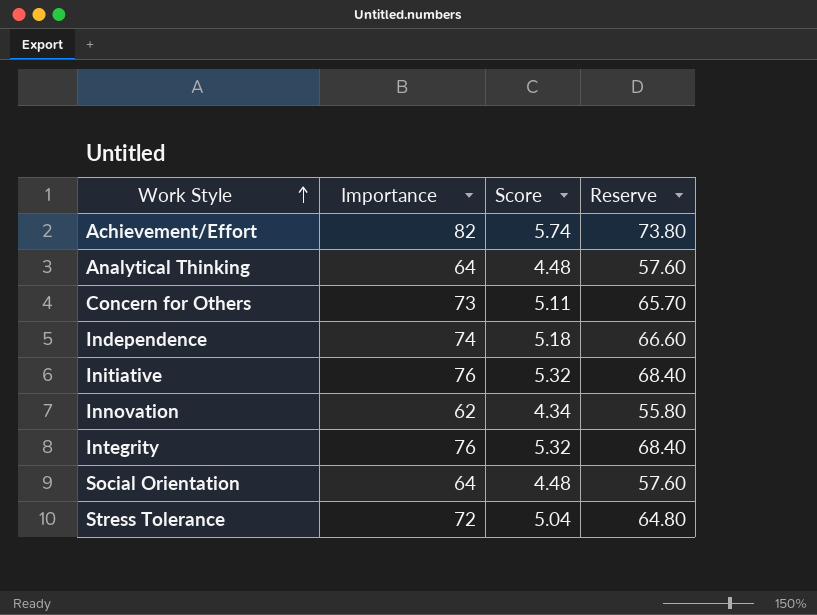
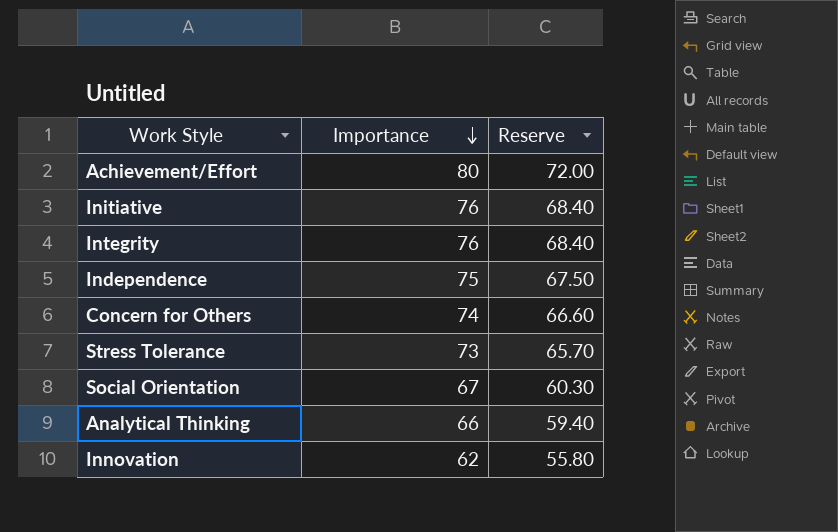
row order: Work Style ascending -> Importance descending
column Score | formula: [Importance] * 0.07 -> none
Achievement/Effort | Importance: 82 -> 80
Achievement/Effort | Reserve: 73.80 -> 72.00
Independence | Importance: 74 -> 75
Independence | Reserve: 66.60 -> 67.50
Concern for Others | Importance: 73 -> 74
Concern for Others | Reserve: 65.70 -> 66.60
Stress Tolerance | Importance: 72 -> 73
Stress Tolerance | Reserve: 64.80 -> 65.70
Social Orientation | Importance: 64 -> 67
Social Orientation | Reserve: 57.60 -> 60.30
Analytical Thinking | Importance: 64 -> 66
Analytical Thinking | Reserve: 57.60 -> 59.40

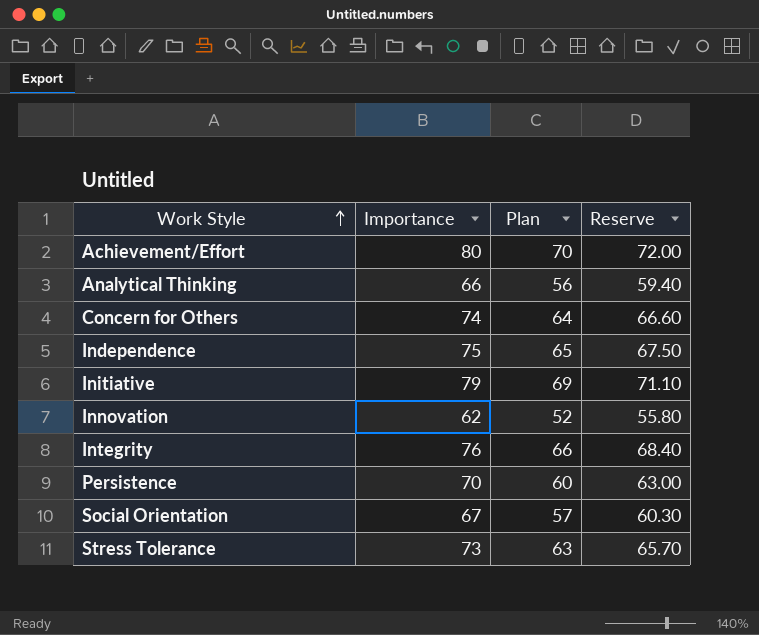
row order: Importance descending -> Work Style ascending
column Plan | formula: none -> [Importance] - 10
Initiative | Importance: 76 -> 79
Initiative | Reserve: 68.40 -> 71.10
row Persistence: none -> 70 | 60 | 63.00

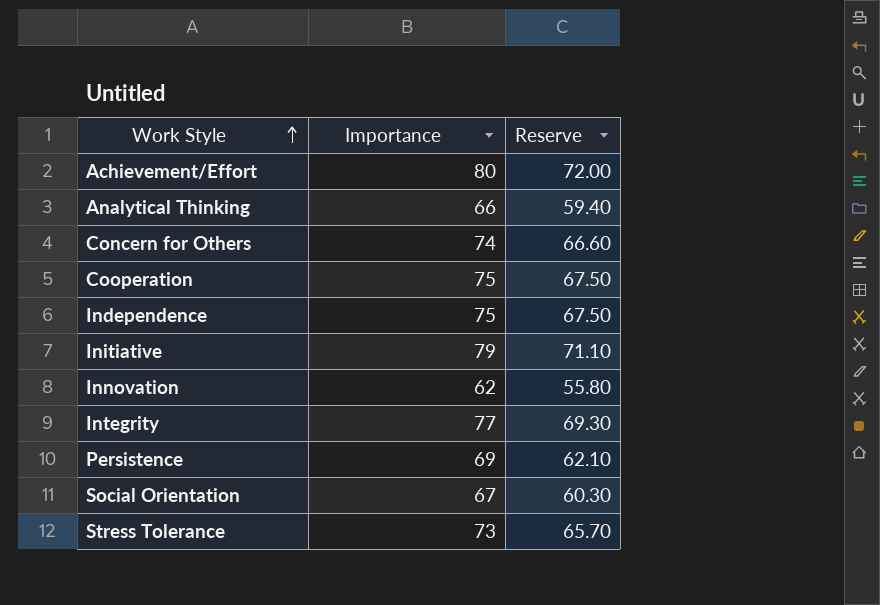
column Plan | formula: [Importance] - 10 -> none
row Cooperation: none -> 75 | 67.50
Integrity | Importance: 76 -> 77
Integrity | Reserve: 68.40 -> 69.30
Persistence | Importance: 70 -> 69
Persistence | Reserve: 63.00 -> 62.10

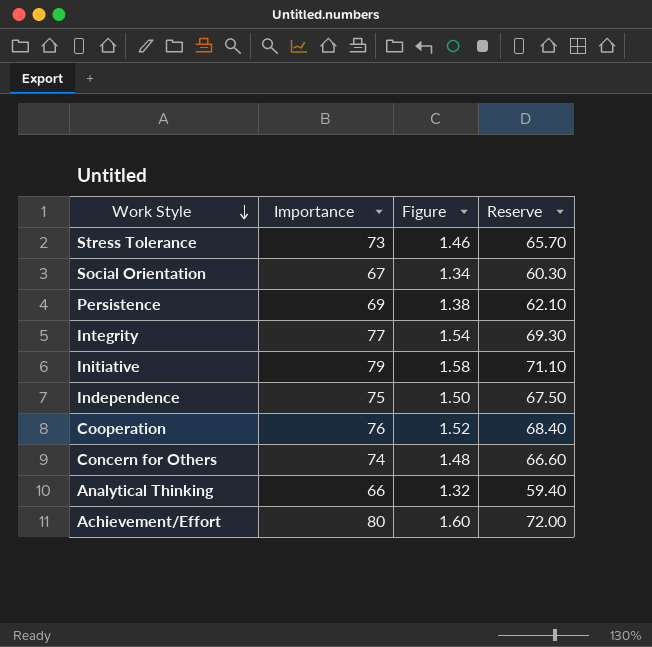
row order: Work Style ascending -> Work Style descending
column Figure | formula: none -> [Importance] * 0.02
row Innovation: 62 | 55.80 -> none
Cooperation | Importance: 75 -> 76
Cooperation | Reserve: 67.50 -> 68.40

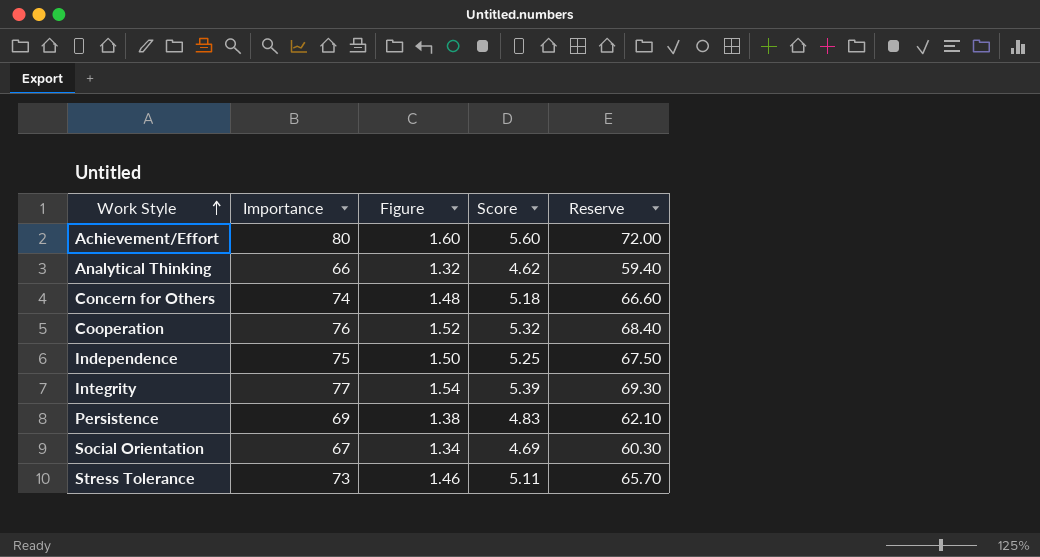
row order: Work Style descending -> Work Style ascending
column Score | formula: none -> [Importance] * 0.07
row Initiative: 79 | 1.58 | 71.10 -> none

